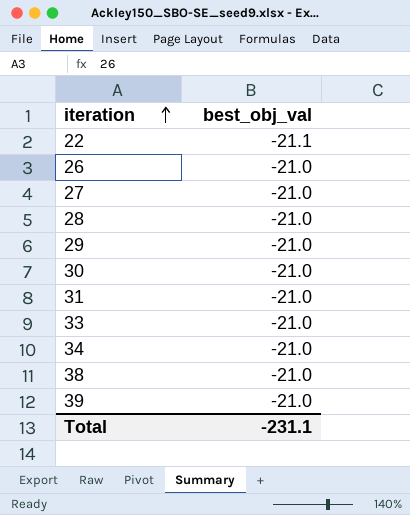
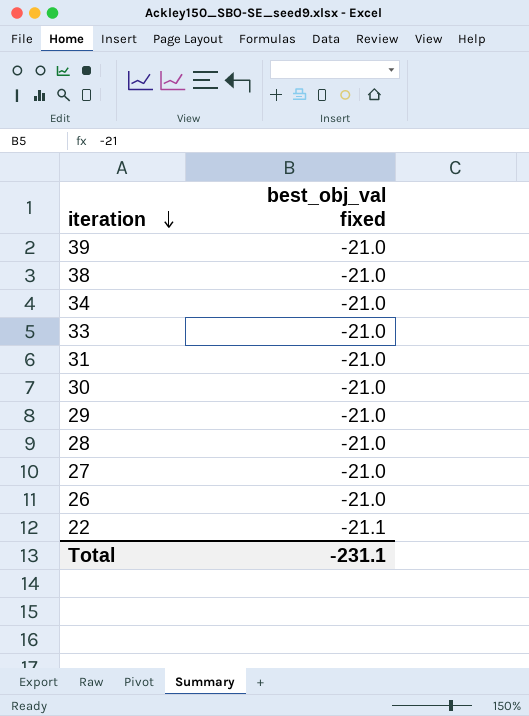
row order: iteration ascending -> iteration descending
column name: best_obj_val -> best_obj_val fixed

